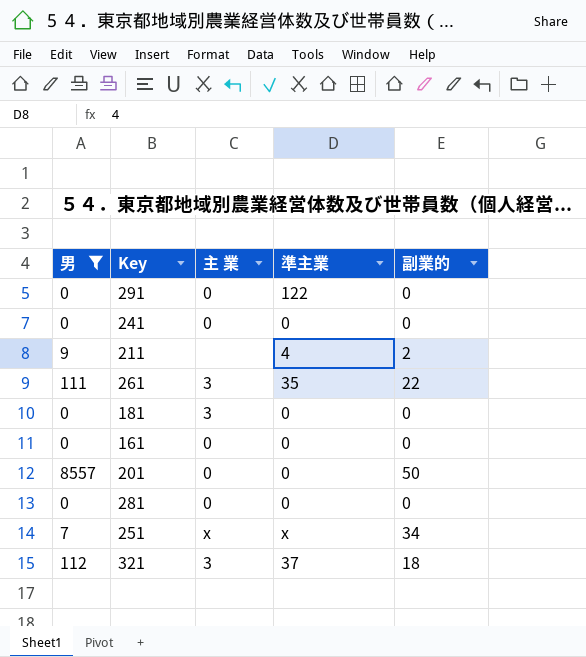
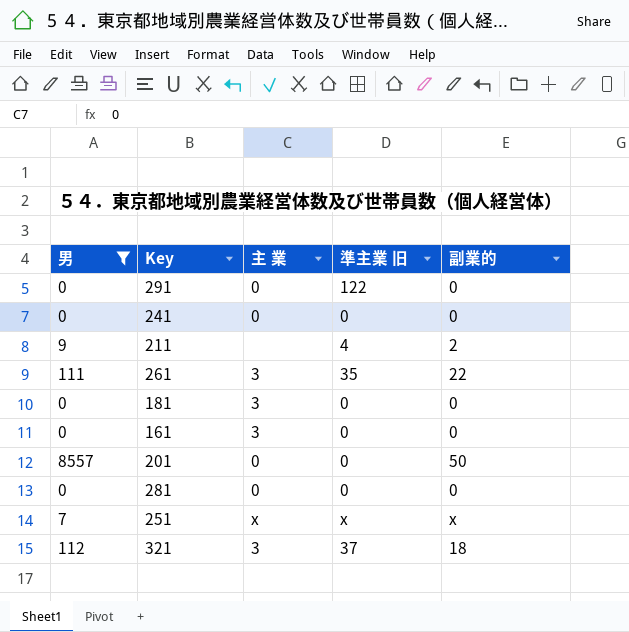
column name: 準主業 -> 準主業 旧
161 | 主 業: 0 -> 3
251 | 副業的: 34 -> x

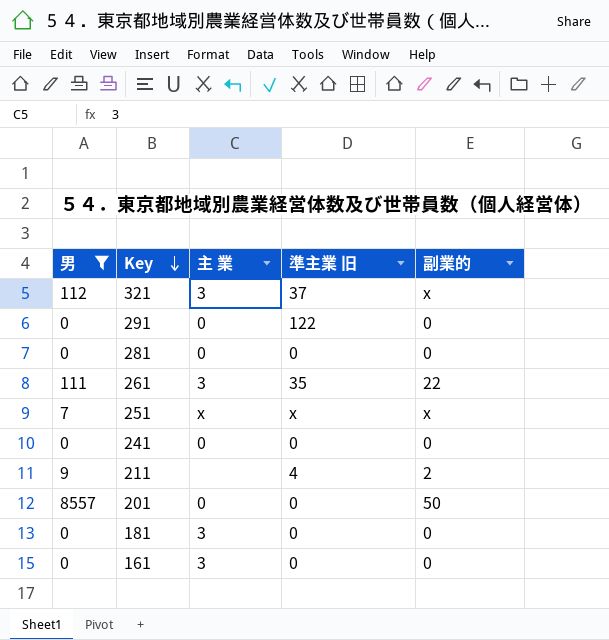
row order: none -> Key descending
321 | 副業的: 18 -> x

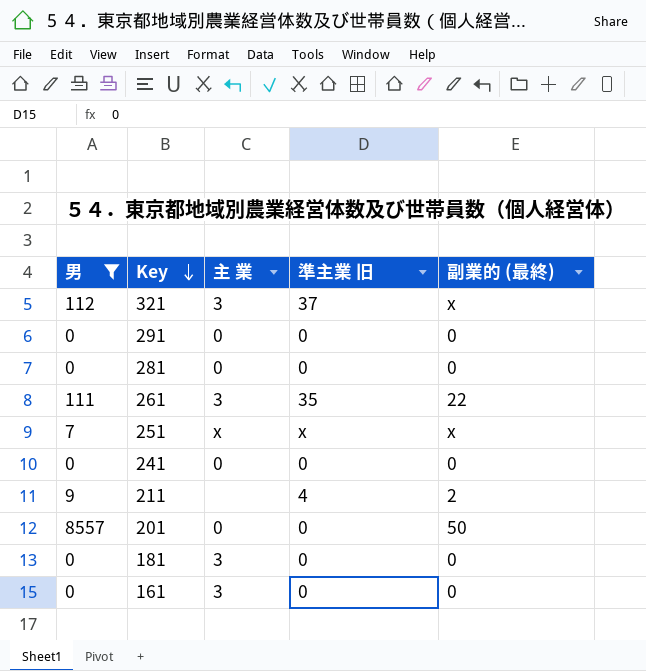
column name: 副業的 -> 副業的 (最終)
291 | 準主業 旧: 122 -> 0

